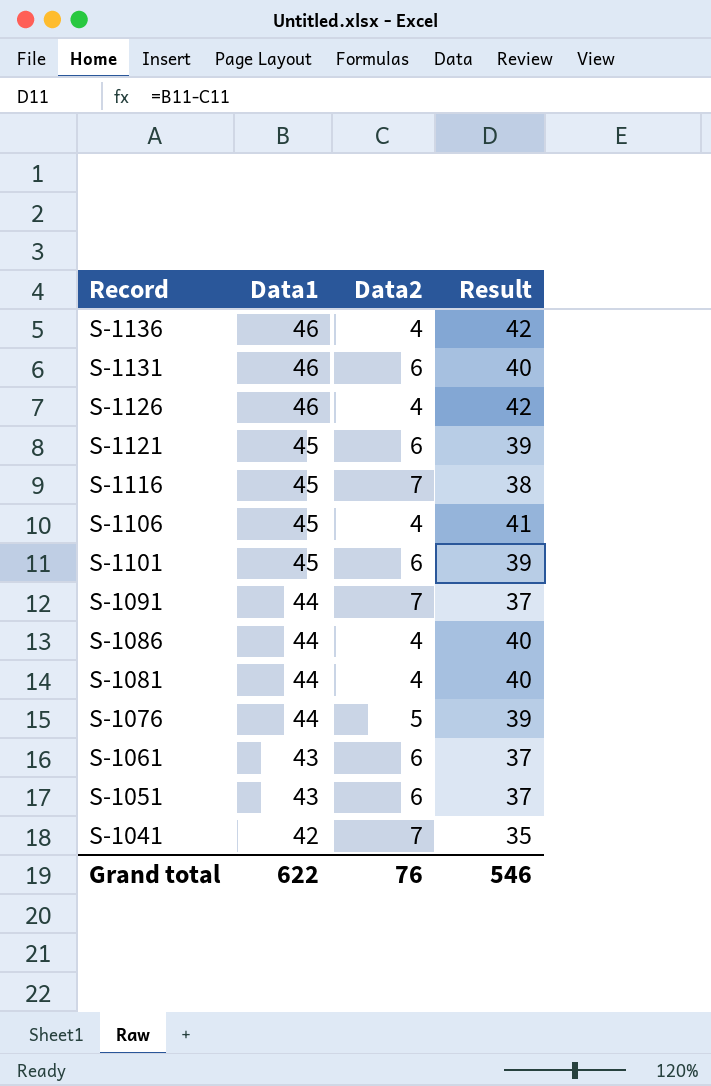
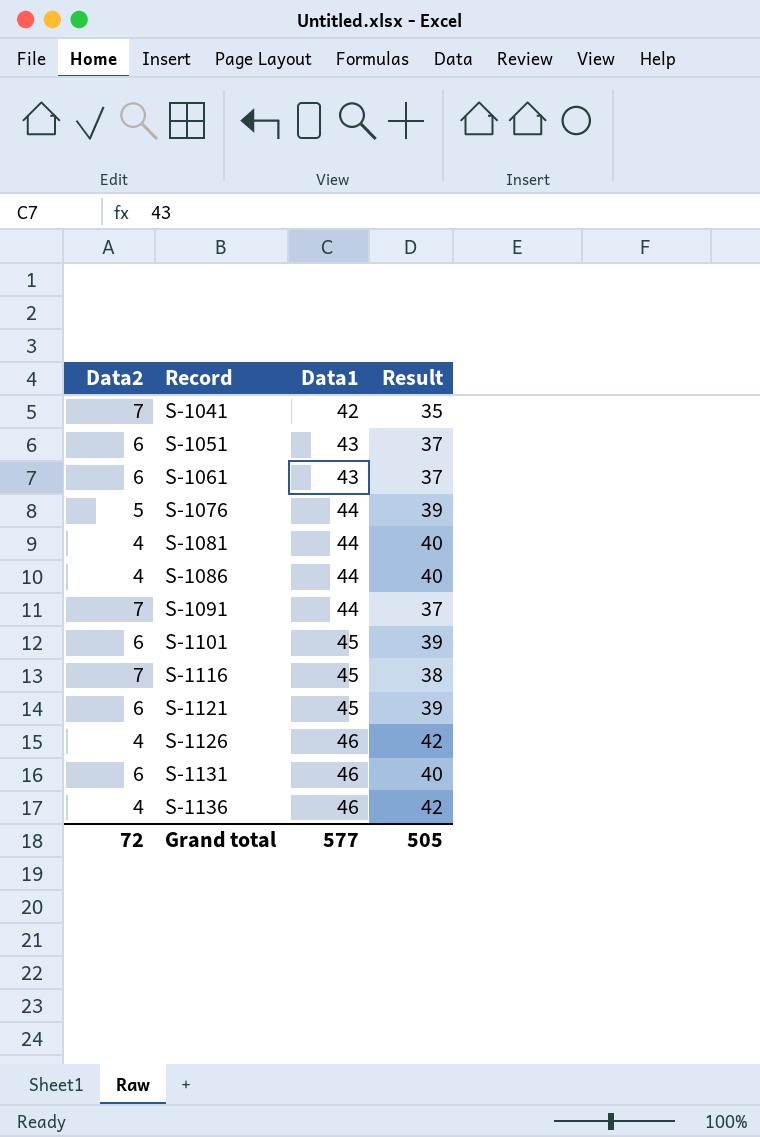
row order: Record descending -> Record ascending
column Data2 | position: 3 -> 1
row S-1106: 45 | 4 | 41 -> none
Grand total | Data2: 76 -> 72
Grand total | Data1: 622 -> 577
Grand total | Result: 546 -> 505

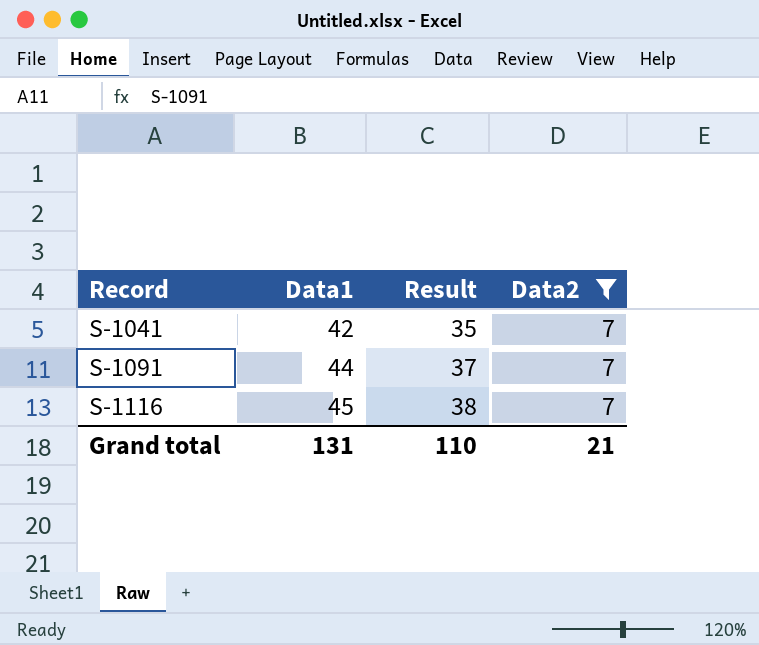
filter: none -> Data2 = 7
column Data2 | position: 1 -> 4
Grand total | Data1: 577 -> 131
Grand total | Result: 505 -> 110
Grand total | Data2: 72 -> 21

